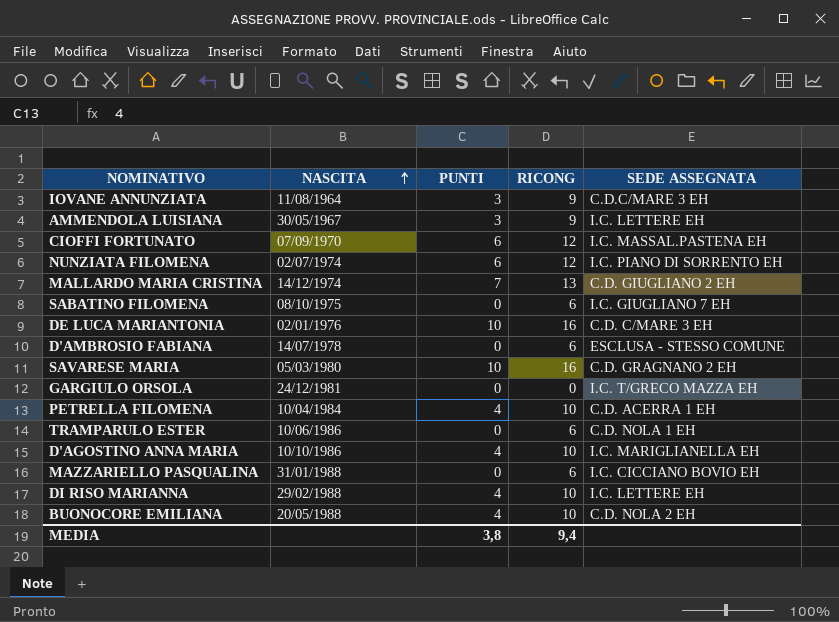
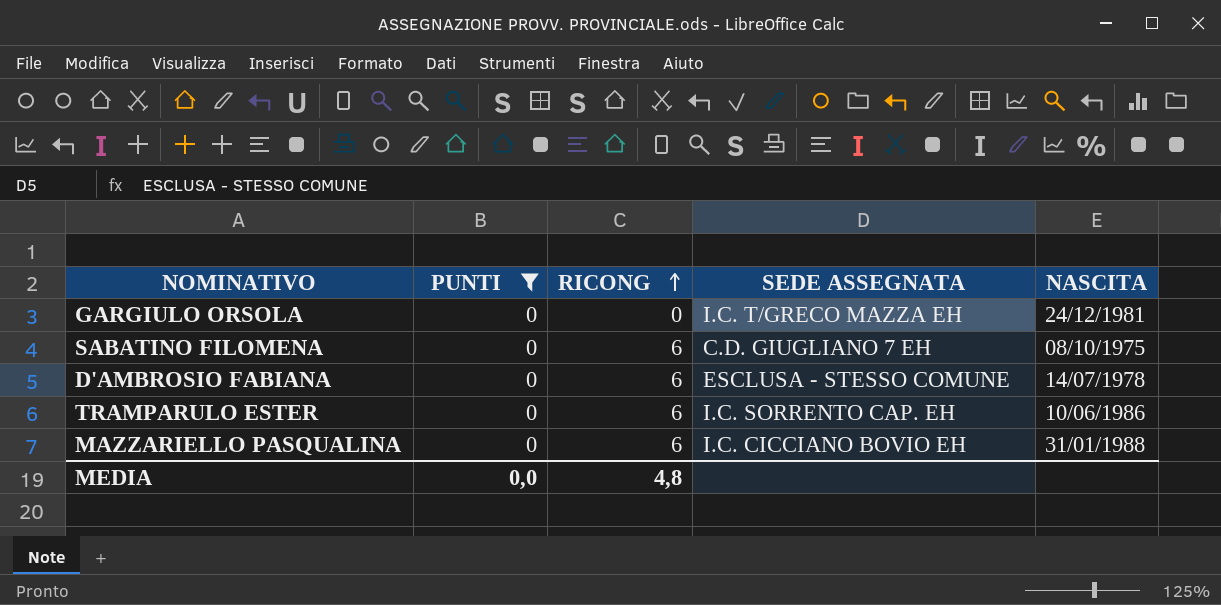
filter: none -> PUNTI = 0
row order: NASCITA ascending -> RICONG ascending
column NASCITA | position: 2 -> 5
SABATINO FILOMENA | SEDE ASSEGNATA: I.C. GIUGLIANO 7 EH -> C.D. GIUGLIANO 7 EH
TRAMPARULO ESTER | SEDE ASSEGNATA: C.D. NOLA 1 EH -> I.C. SORRENTO CAP. EH
MEDIA | PUNTI: 3,8 -> 0,0
MEDIA | RICONG: 9,4 -> 4,8

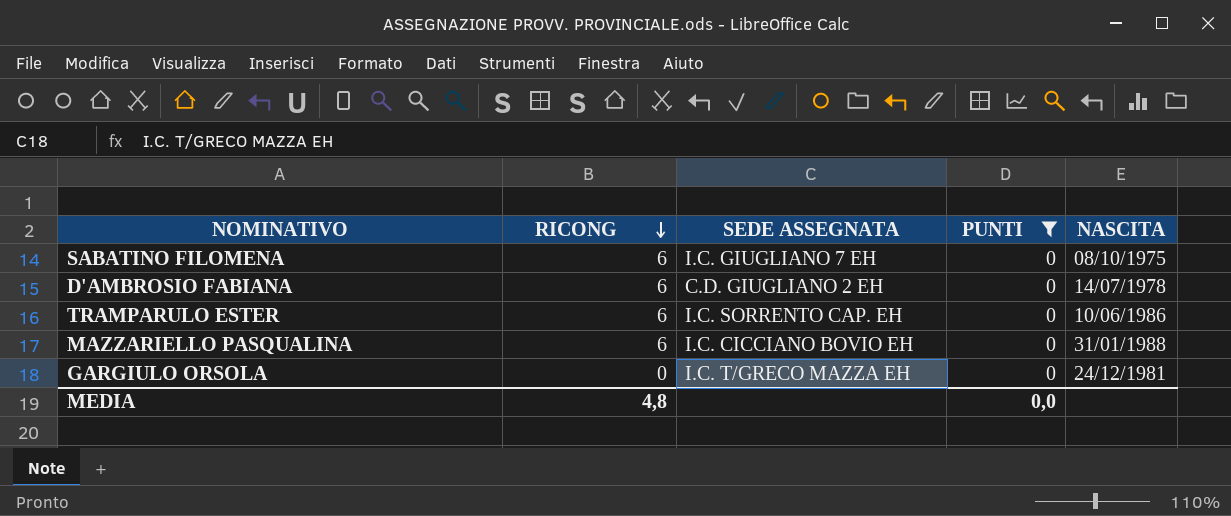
row order: RICONG ascending -> RICONG descending
column PUNTI | position: 2 -> 4
SABATINO FILOMENA | SEDE ASSEGNATA: C.D. GIUGLIANO 7 EH -> I.C. GIUGLIANO 7 EH
D'AMBROSIO FABIANA | SEDE ASSEGNATA: ESCLUSA - STESSO COMUNE -> C.D. GIUGLIANO 2 EH

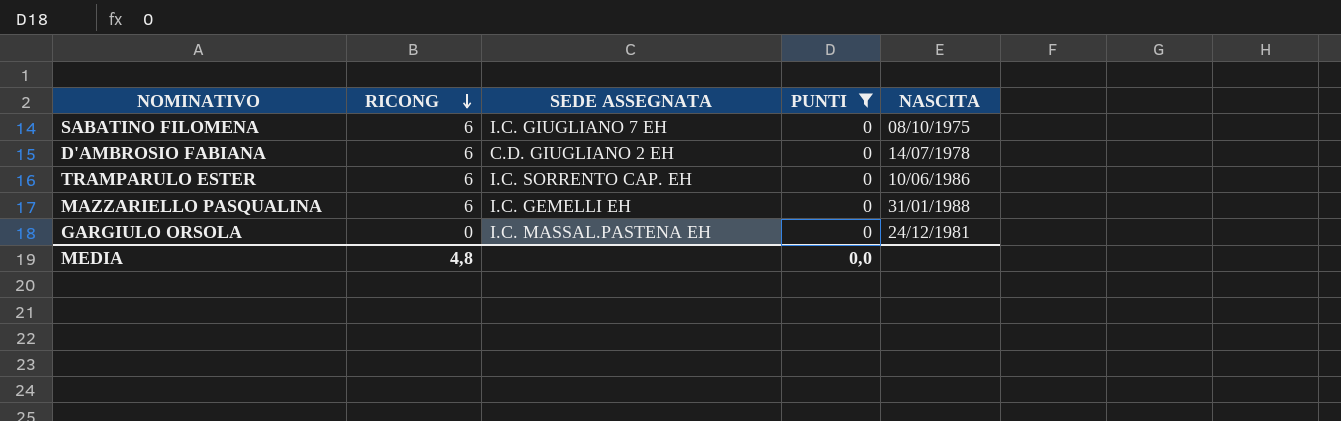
MAZZARIELLO PASQUALINA | SEDE ASSEGNATA: I.C. CICCIANO BOVIO EH -> I.C. GEMELLI EH
GARGIULO ORSOLA | SEDE ASSEGNATA: I.C. T/GRECO MAZZA EH -> I.C. MASSAL.PASTENA EH

